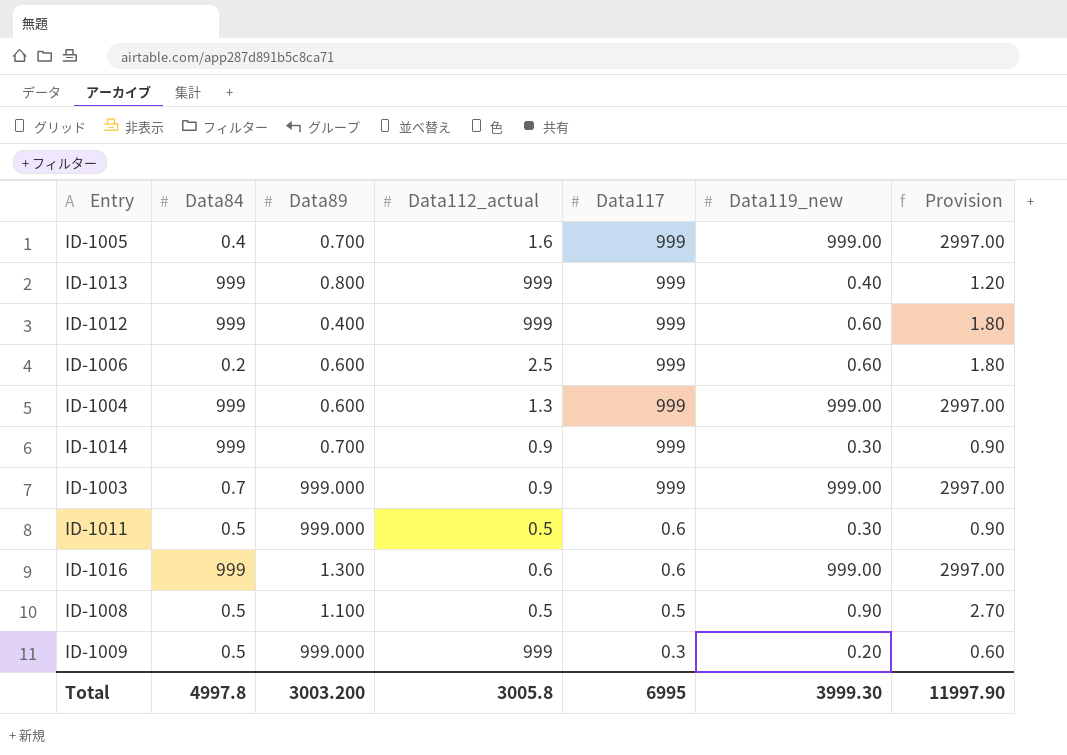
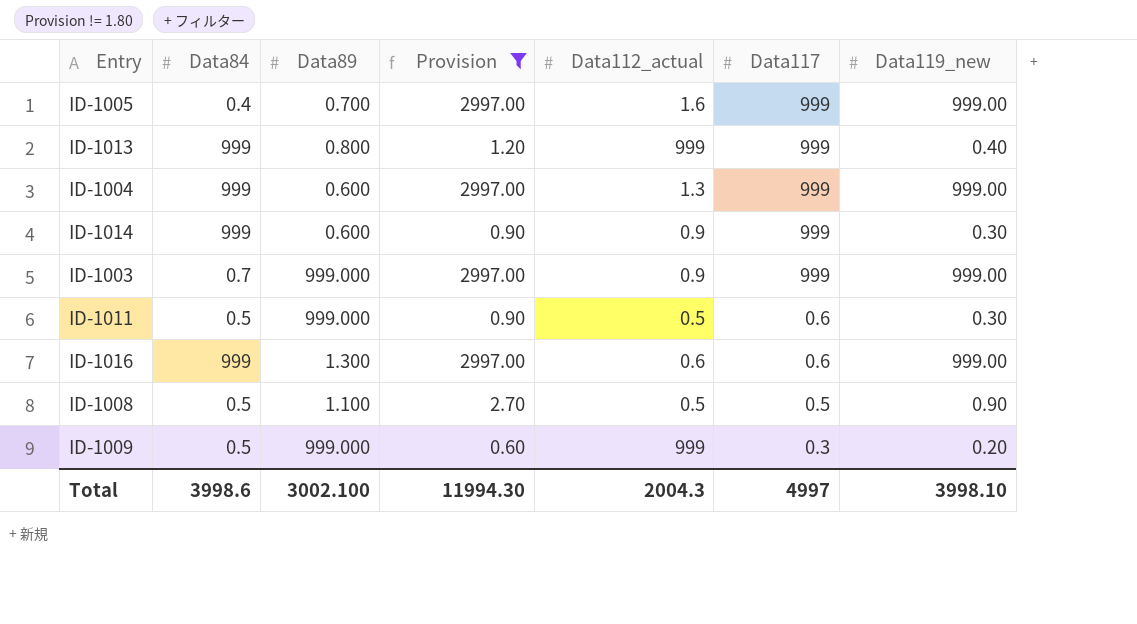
filter: none -> Provision != 1.80
column Provision | position: 7 -> 4
ID-1014 | Data89: 0.700 -> 0.600
Total | Data84: 4997.8 -> 3998.6
Total | Data89: 3003.200 -> 3002.100
Total | Provision: 11997.90 -> 11994.30
Total | Data112_actual: 3005.8 -> 2004.3
Total | Data117: 6995 -> 4997
Total | Data119_new: 3999.30 -> 3998.10

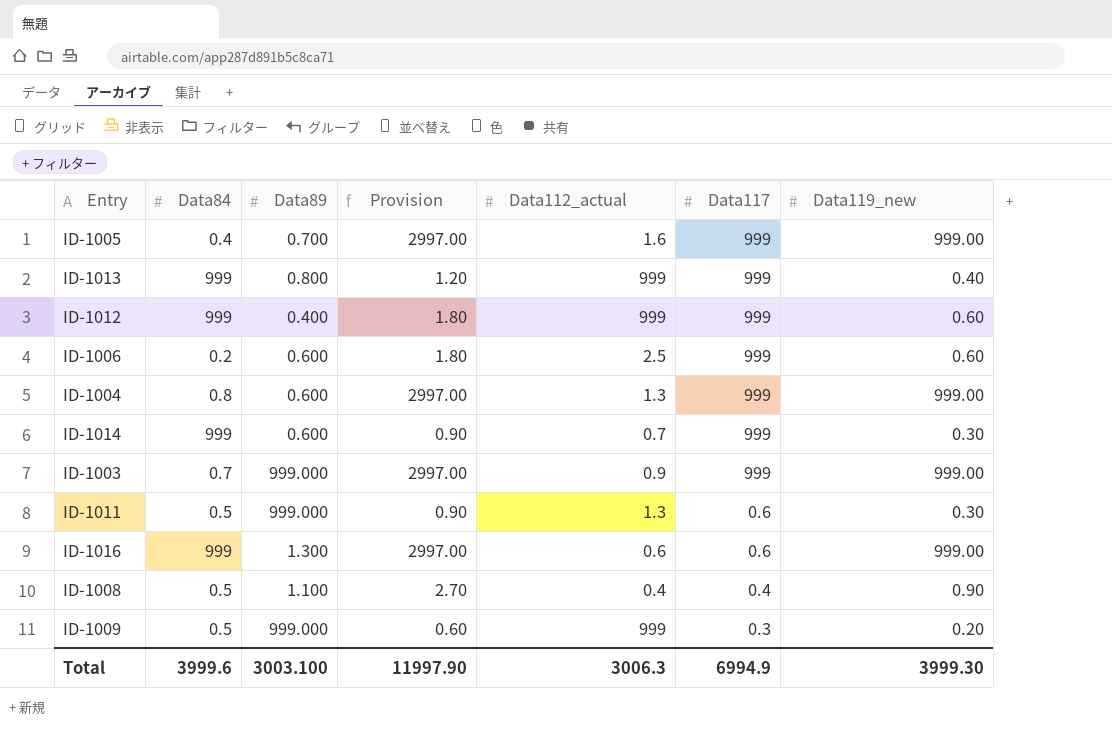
filter: Provision != 1.80 -> none
ID-1004 | Data84: 999 -> 0.8
ID-1014 | Data112_actual: 0.9 -> 0.7
ID-1011 | Data112_actual: 0.5 -> 1.3
ID-1008 | Data112_actual: 0.5 -> 0.4
ID-1008 | Data117: 0.5 -> 0.4
Total | Data84: 3998.6 -> 3999.6
Total | Data89: 3002.100 -> 3003.100
Total | Provision: 11994.30 -> 11997.90
Total | Data112_actual: 2004.3 -> 3006.3
Total | Data117: 4997 -> 6994.9
Total | Data119_new: 3998.10 -> 3999.30

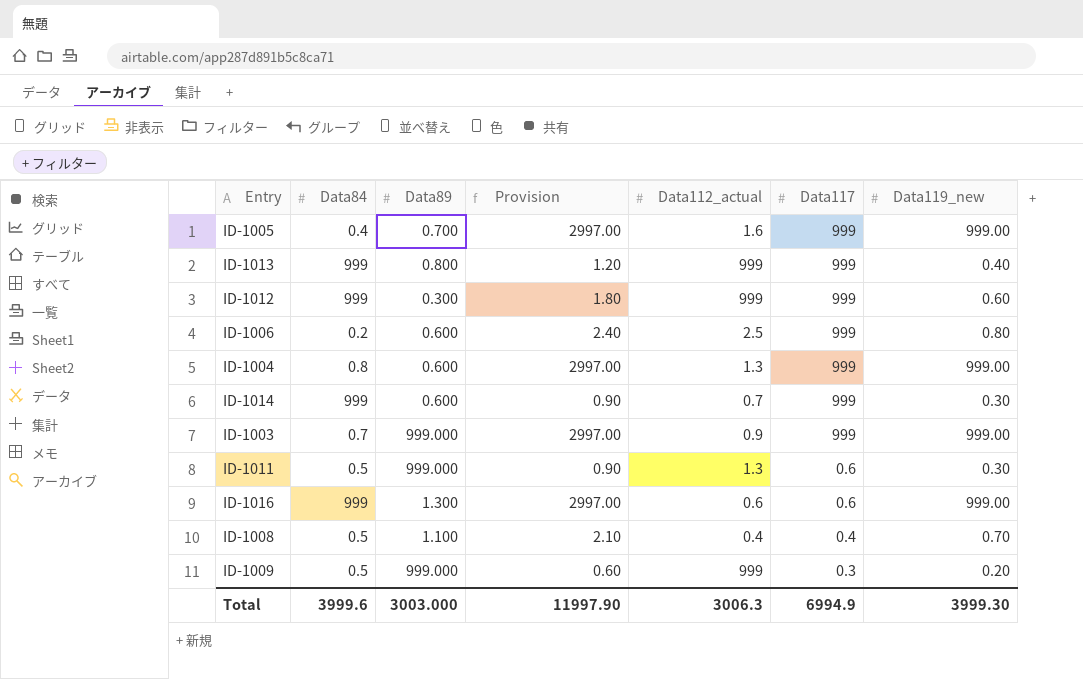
ID-1012 | Data89: 0.400 -> 0.300
ID-1006 | Provision: 1.80 -> 2.40
ID-1006 | Data119_new: 0.60 -> 0.80
ID-1008 | Provision: 2.70 -> 2.10
ID-1008 | Data119_new: 0.90 -> 0.70
Total | Data89: 3003.100 -> 3003.000

